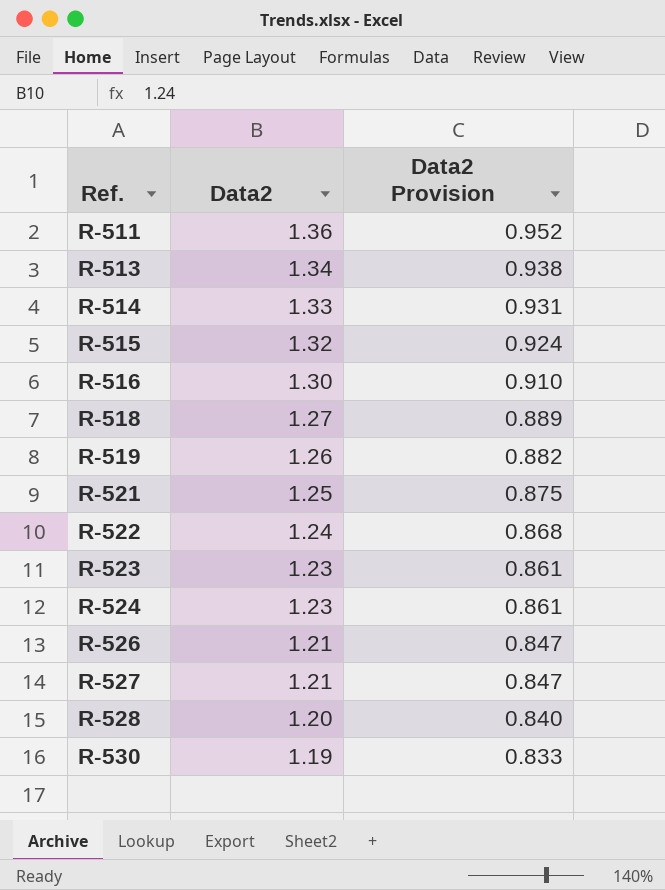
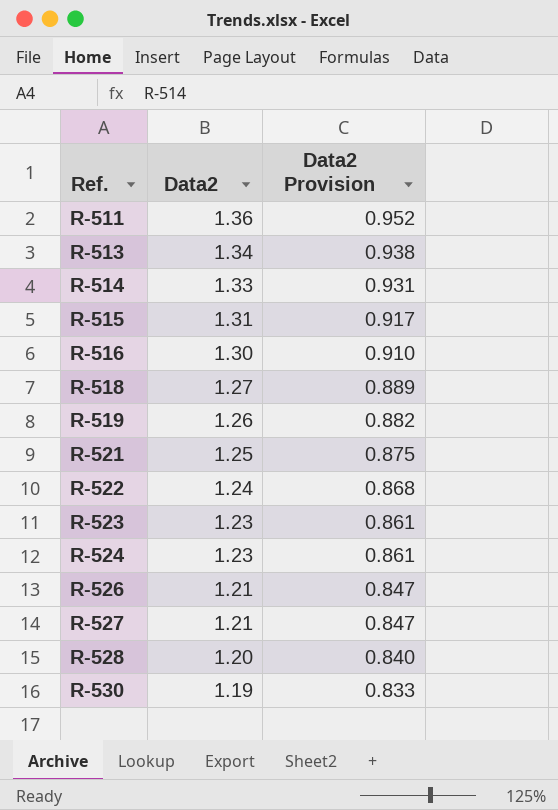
R-515 | Data2: 1.32 -> 1.31
R-515 | Data2 Provision: 0.924 -> 0.917

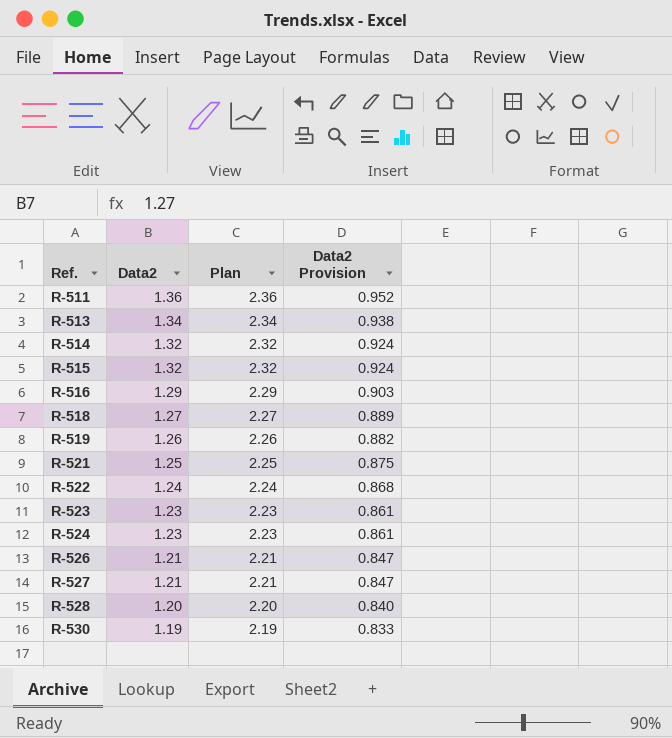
column Plan | formula: none -> [Data2] + 1
R-514 | Data2: 1.33 -> 1.32
R-514 | Data2 Provision: 0.931 -> 0.924
R-515 | Data2: 1.31 -> 1.32
R-515 | Data2 Provision: 0.917 -> 0.924
R-516 | Data2: 1.30 -> 1.29
R-516 | Data2 Provision: 0.910 -> 0.903

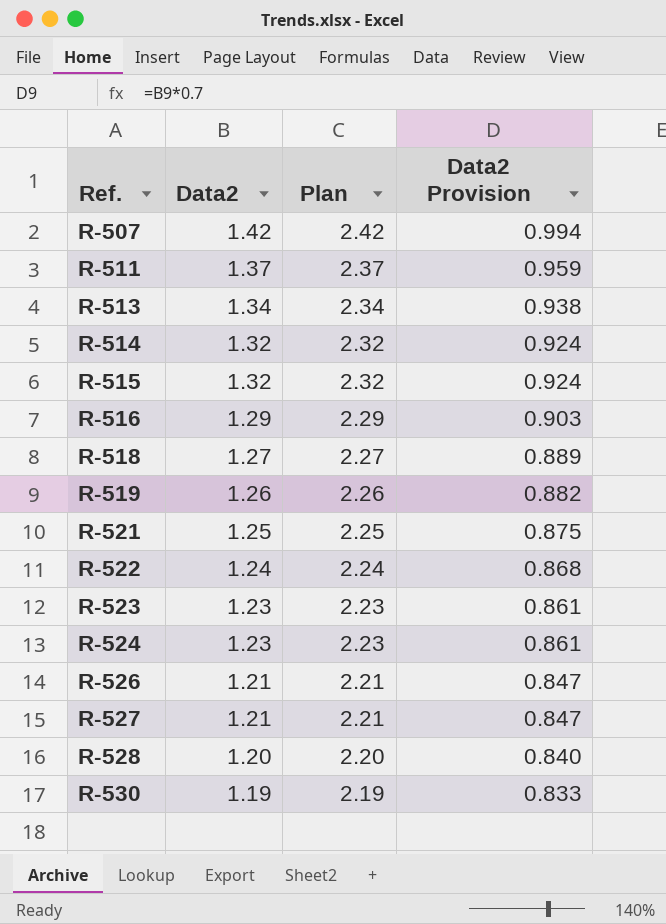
row R-507: none -> 1.42 | 2.42 | 0.994
R-511 | Data2: 1.36 -> 1.37
R-511 | Plan: 2.36 -> 2.37
R-511 | Data2 Provision: 0.952 -> 0.959

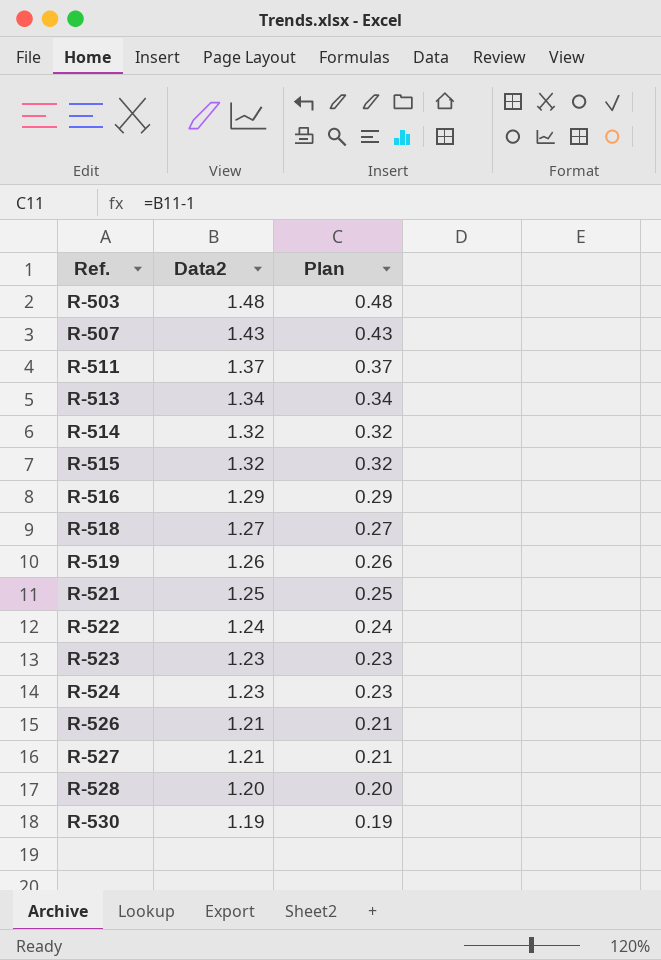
column Data2 Provision | formula: [Data2] * 0.7 -> none
column Plan | formula: [Data2] + 1 -> [Data2] - 1
row R-503: none -> 1.48 | 0.48
R-507 | Data2: 1.42 -> 1.43

